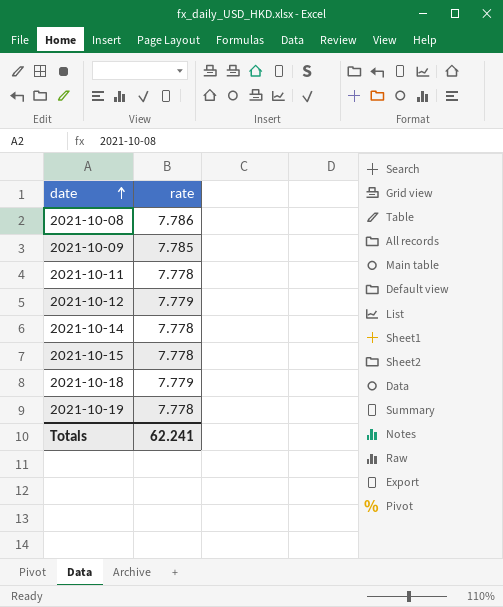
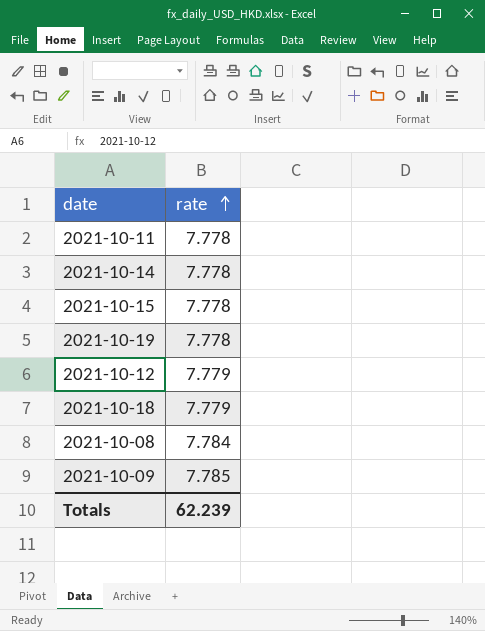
row order: date ascending -> rate ascending
2021-10-08 | rate: 7.786 -> 7.784
Totals | rate: 62.241 -> 62.239

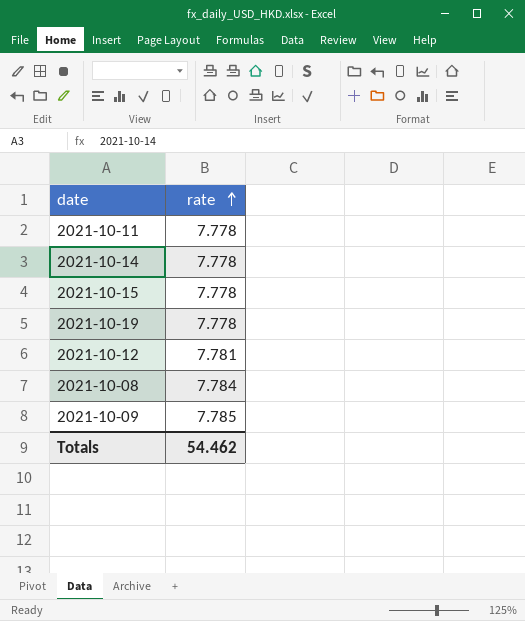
row 2021-10-18: 7.779 -> none
2021-10-12 | rate: 7.779 -> 7.781
Totals | rate: 62.239 -> 54.462

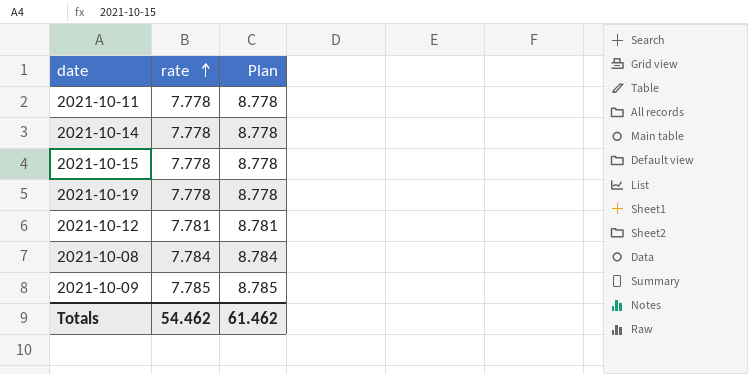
column Plan | formula: none -> [rate] + 1

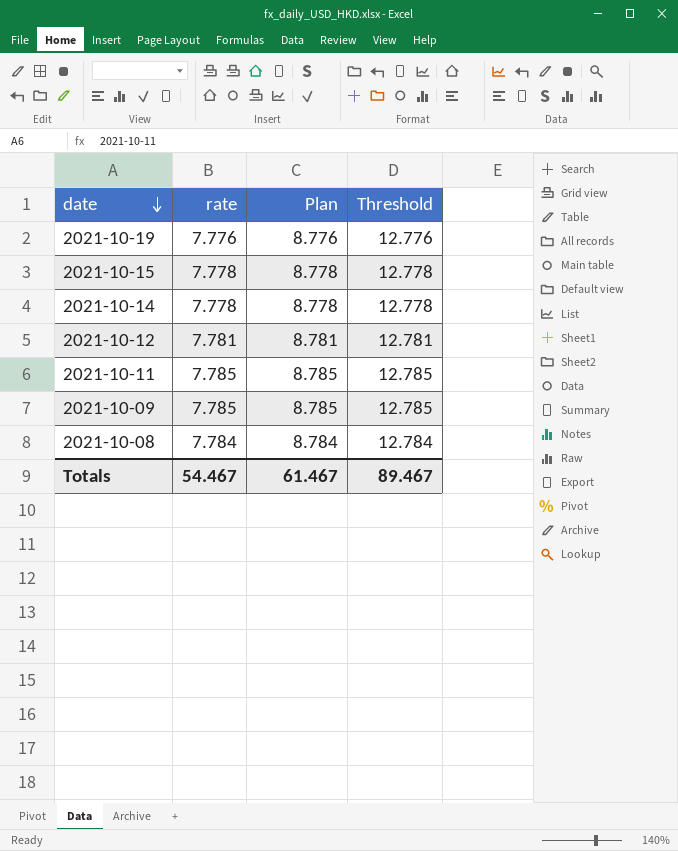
row order: rate ascending -> date descending
column Threshold | formula: none -> [rate] + 5
2021-10-19 | rate: 7.778 -> 7.776
2021-10-19 | Plan: 8.778 -> 8.776
2021-10-11 | rate: 7.778 -> 7.785
2021-10-11 | Plan: 8.778 -> 8.785
Totals | rate: 54.462 -> 54.467
Totals | Plan: 61.462 -> 61.467

